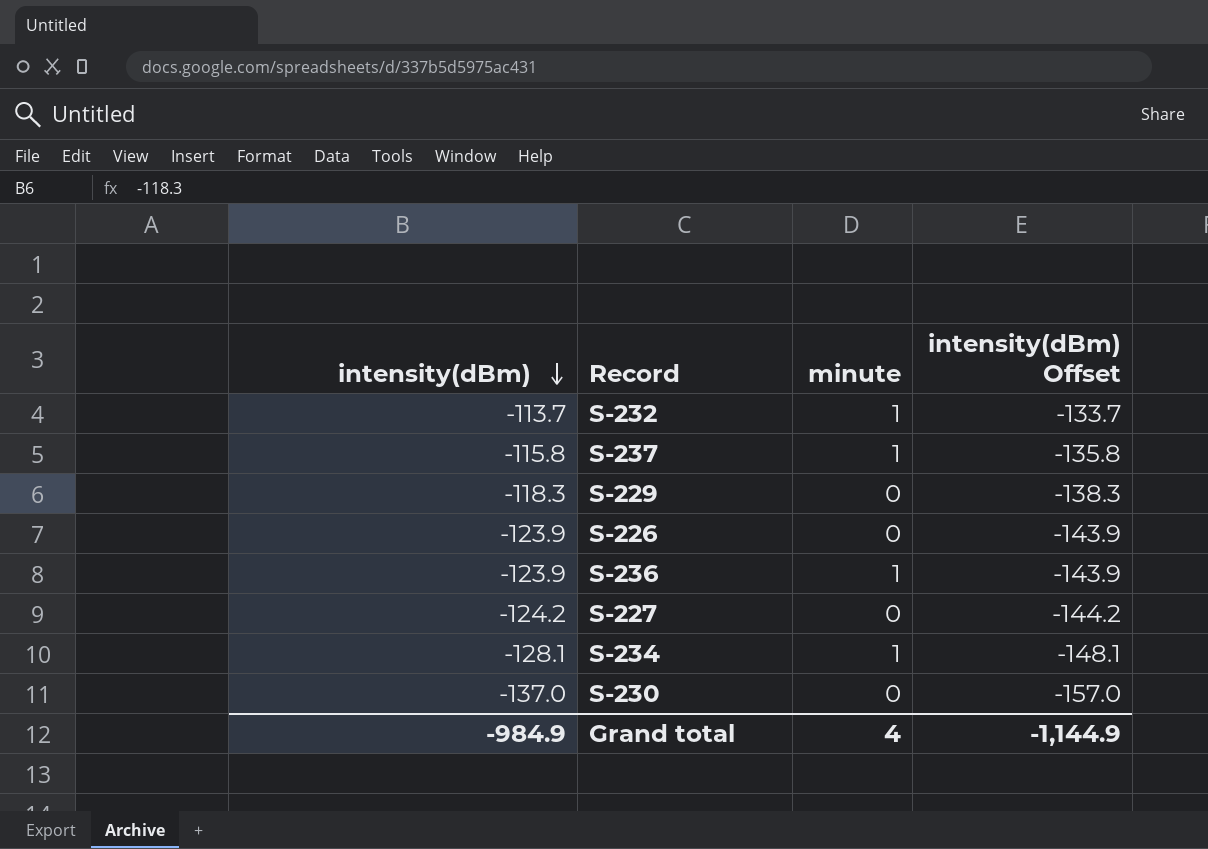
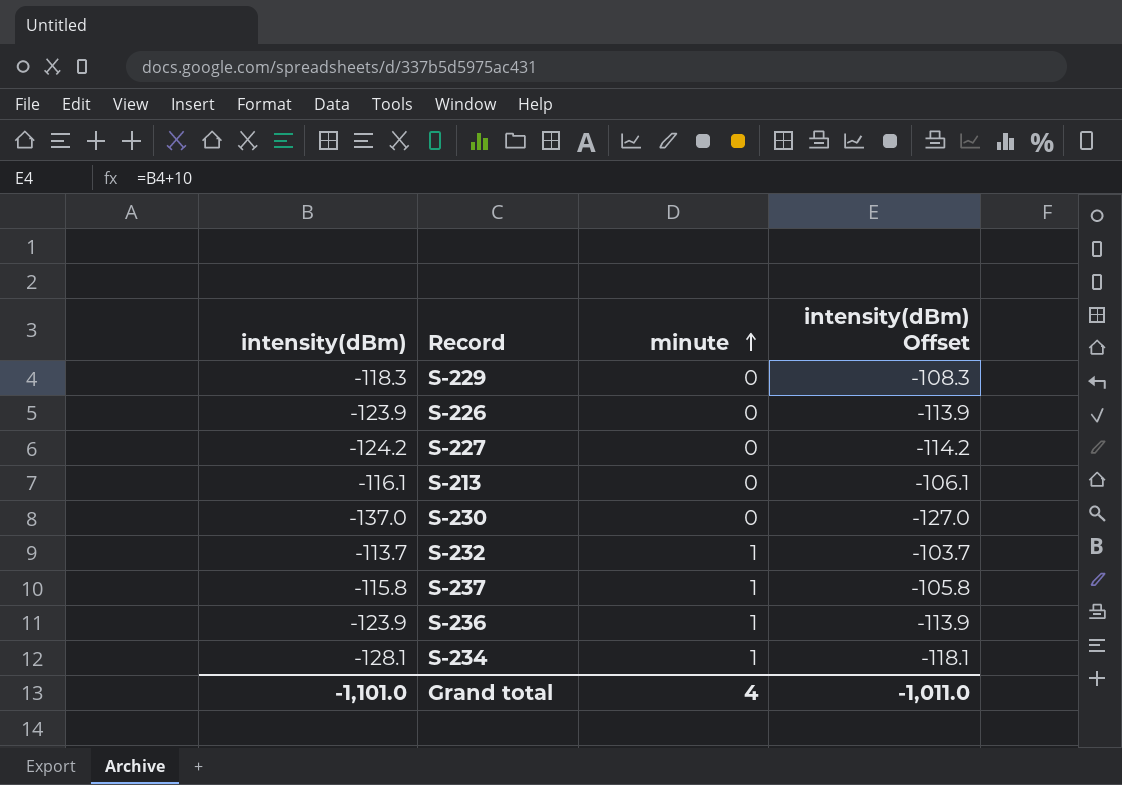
row order: intensity(dBm) descending -> minute ascending
column intensity(dBm) Offset | formula: [intensity(dBm)] - 20 -> [intensity(dBm)] + 10
row S-213: none -> -116.1 | 0 | -106.1
Grand total | intensity(dBm): -984.9 -> -1,101.0
Grand total | intensity(dBm) Offset: -1,144.9 -> -1,011.0

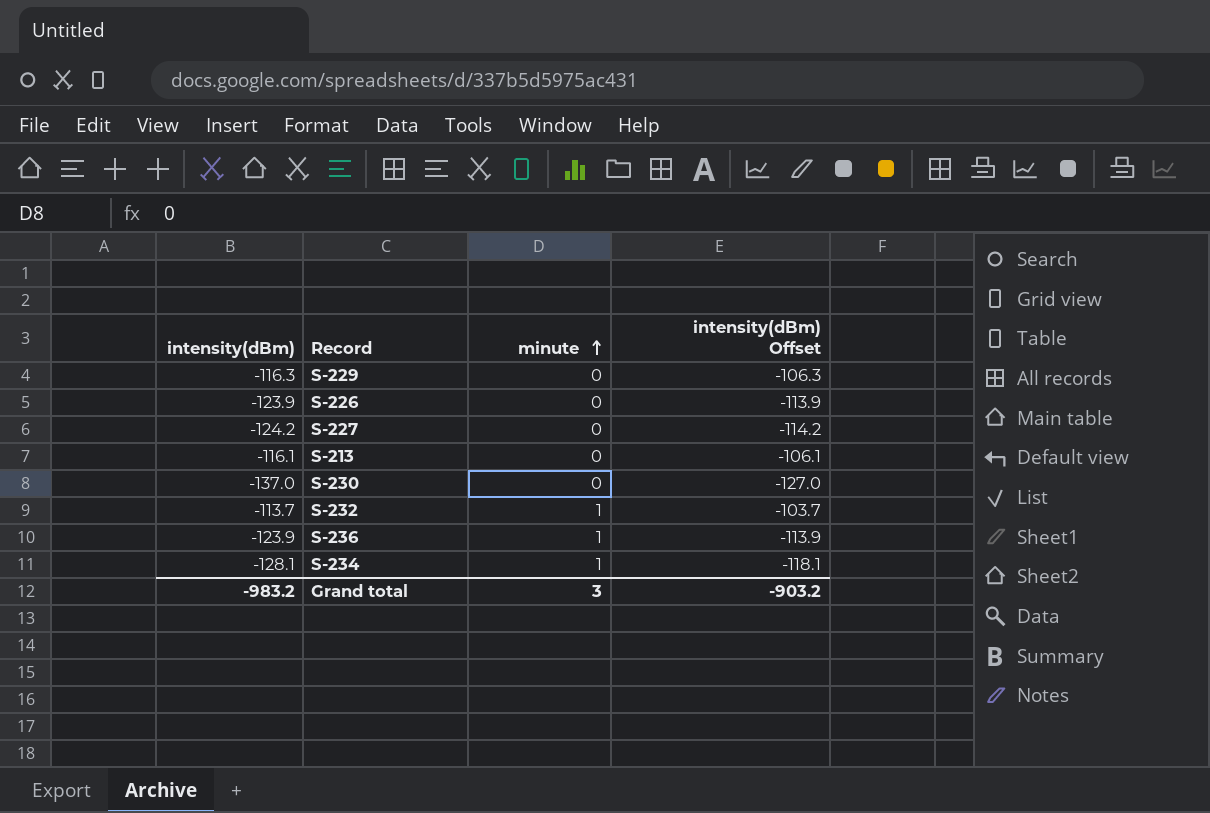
row S-237: -115.8 | 1 | -105.8 -> none
S-229 | intensity(dBm): -118.3 -> -116.3
S-229 | intensity(dBm) Offset: -108.3 -> -106.3
Grand total | intensity(dBm): -1,101.0 -> -983.2
Grand total | minute: 4 -> 3
Grand total | intensity(dBm) Offset: -1,011.0 -> -903.2

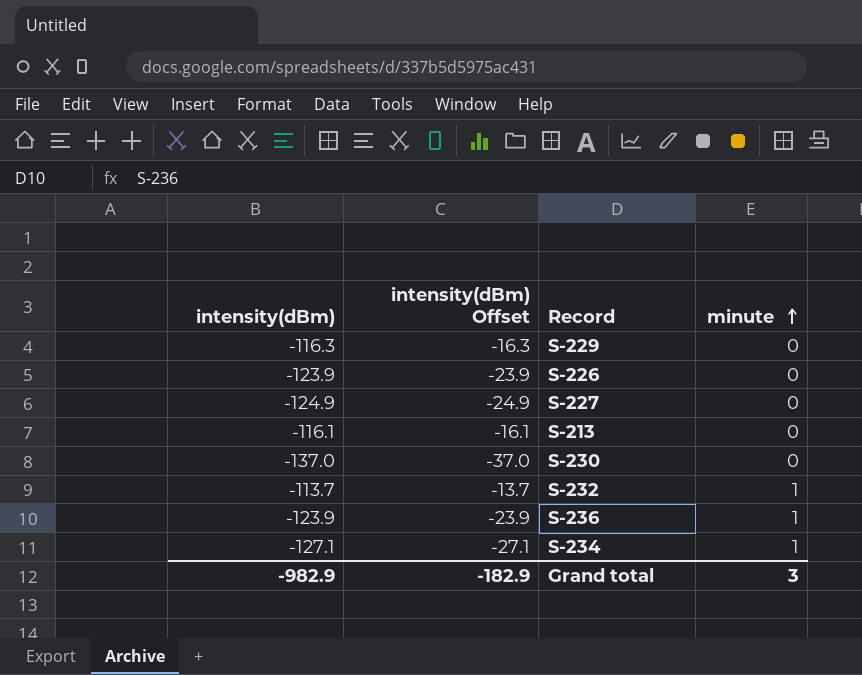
column intensity(dBm) Offset | formula: [intensity(dBm)] + 10 -> [intensity(dBm)] + 100
column intensity(dBm) Offset | position: 4 -> 2
S-227 | intensity(dBm): -124.2 -> -124.9
S-234 | intensity(dBm): -128.1 -> -127.1
Grand total | intensity(dBm): -983.2 -> -982.9
Grand total | intensity(dBm) Offset: -903.2 -> -182.9

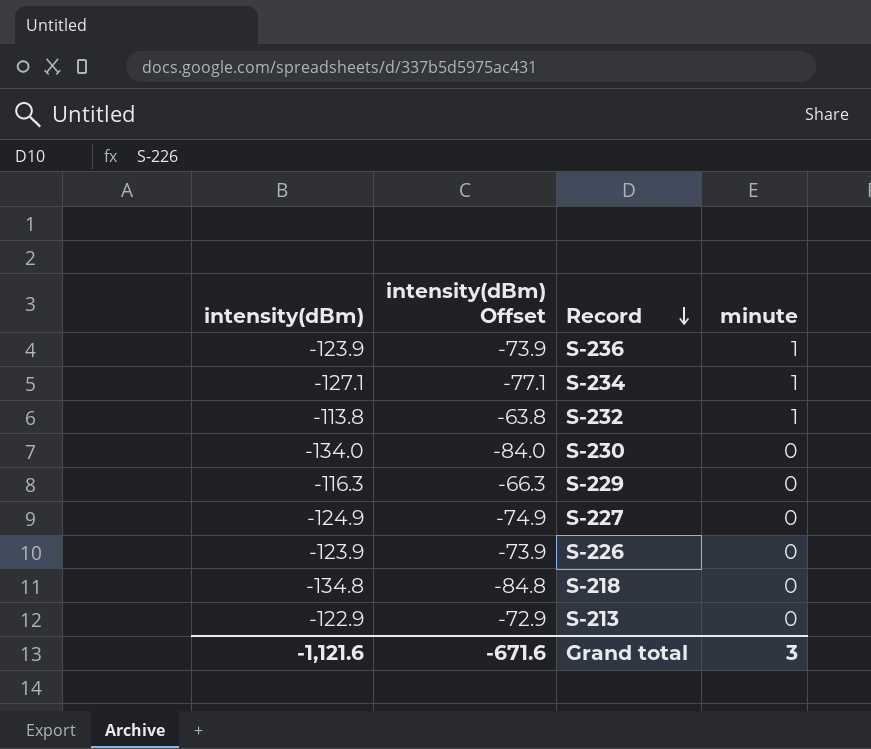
row order: minute ascending -> Record descending
column intensity(dBm) Offset | formula: [intensity(dBm)] + 100 -> [intensity(dBm)] + 50
S-232 | intensity(dBm): -113.7 -> -113.8
S-230 | intensity(dBm): -137.0 -> -134.0
row S-218: none -> -134.8 | -84.8 | 0
S-213 | intensity(dBm): -116.1 -> -122.9
Grand total | intensity(dBm): -982.9 -> -1,121.6
Grand total | intensity(dBm) Offset: -182.9 -> -671.6

